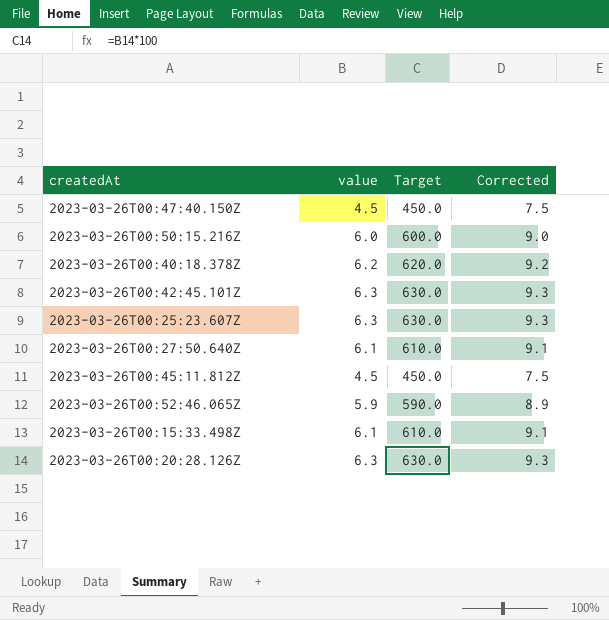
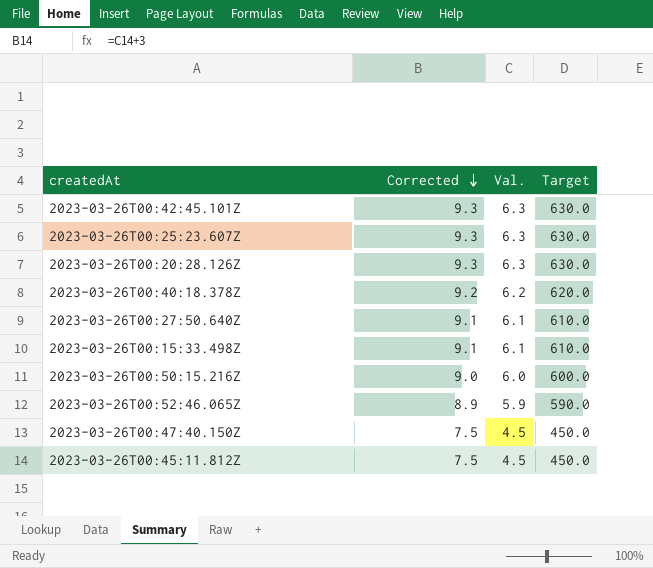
row order: none -> Corrected descending
column Corrected | position: 4 -> 2
column name: value -> Val.

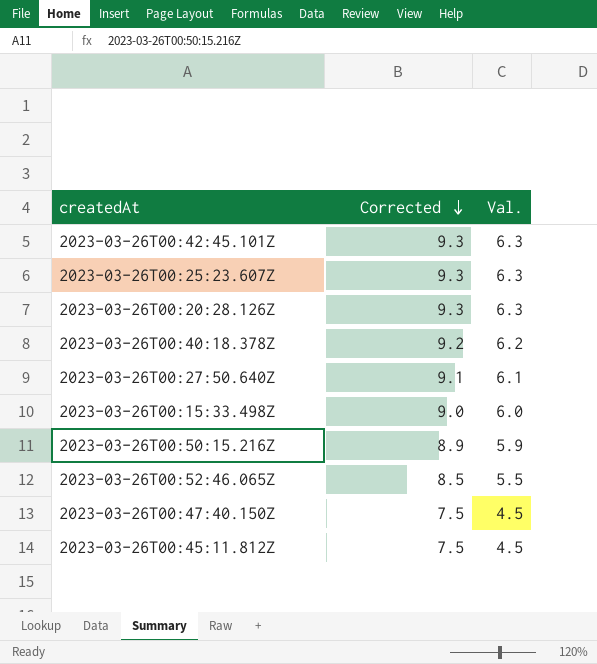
column Target | formula: [Val.] * 100 -> none
2023-03-26T00:15:33.498Z | Corrected: 9.1 -> 9.0
2023-03-26T00:15:33.498Z | Val.: 6.1 -> 6.0
2023-03-26T00:50:15.216Z | Corrected: 9.0 -> 8.9
2023-03-26T00:50:15.216Z | Val.: 6.0 -> 5.9
2023-03-26T00:52:46.065Z | Corrected: 8.9 -> 8.5
2023-03-26T00:52:46.065Z | Val.: 5.9 -> 5.5

